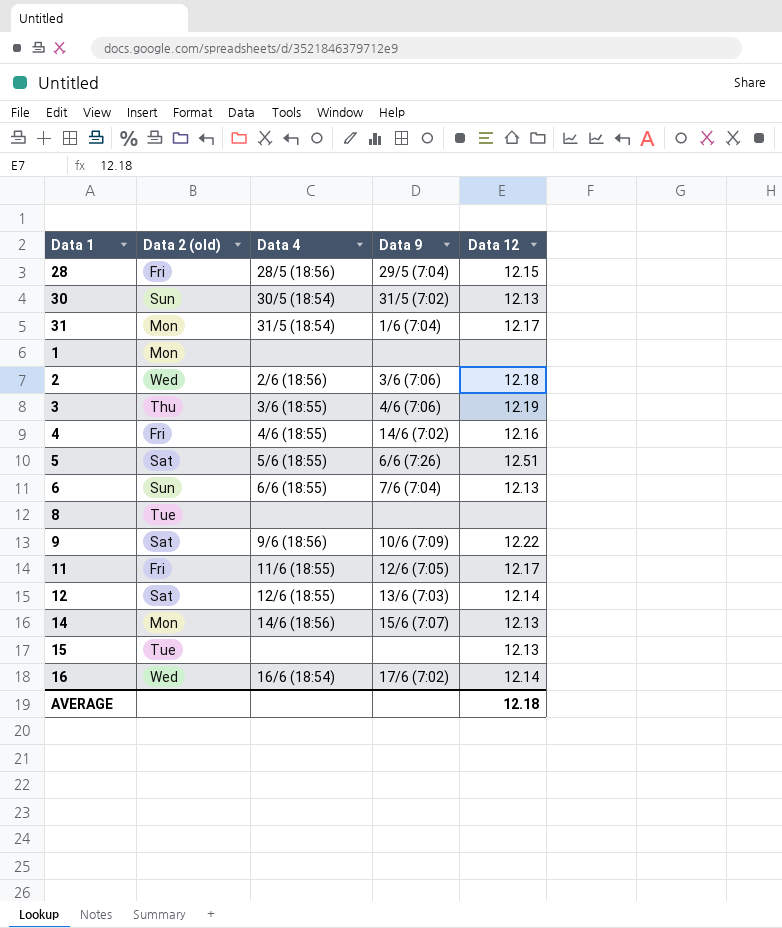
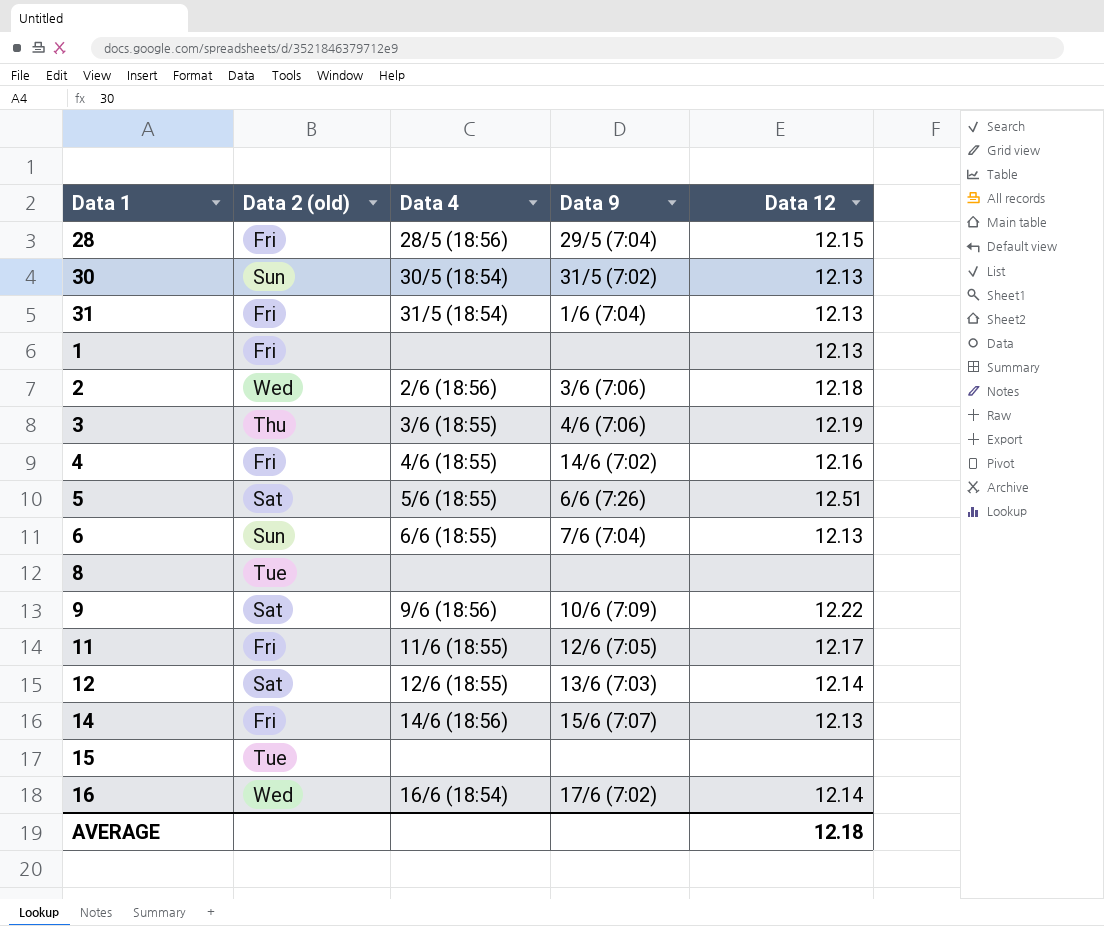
31 | Data 2 (old): Mon -> Fri
31 | Data 12: 12.17 -> 12.13
1 | Data 2 (old): Mon -> Fri
1 | Data 12: none -> 12.13
14 | Data 2 (old): Mon -> Fri
15 | Data 12: 12.13 -> none

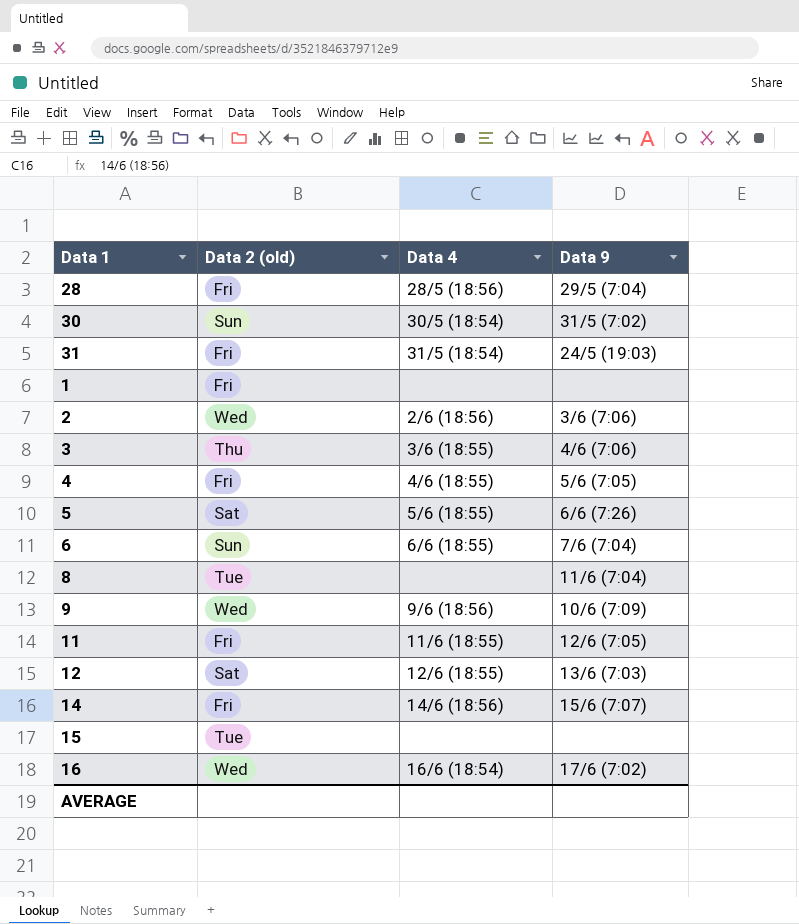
column Data 12 | position: 5 -> none
31 | Data 9: 1/6 (7:04) -> 24/5 (19:03)
4 | Data 9: 14/6 (7:02) -> 5/6 (7:05)
8 | Data 9: none -> 11/6 (7:04)
9 | Data 2 (old): Sat -> Wed

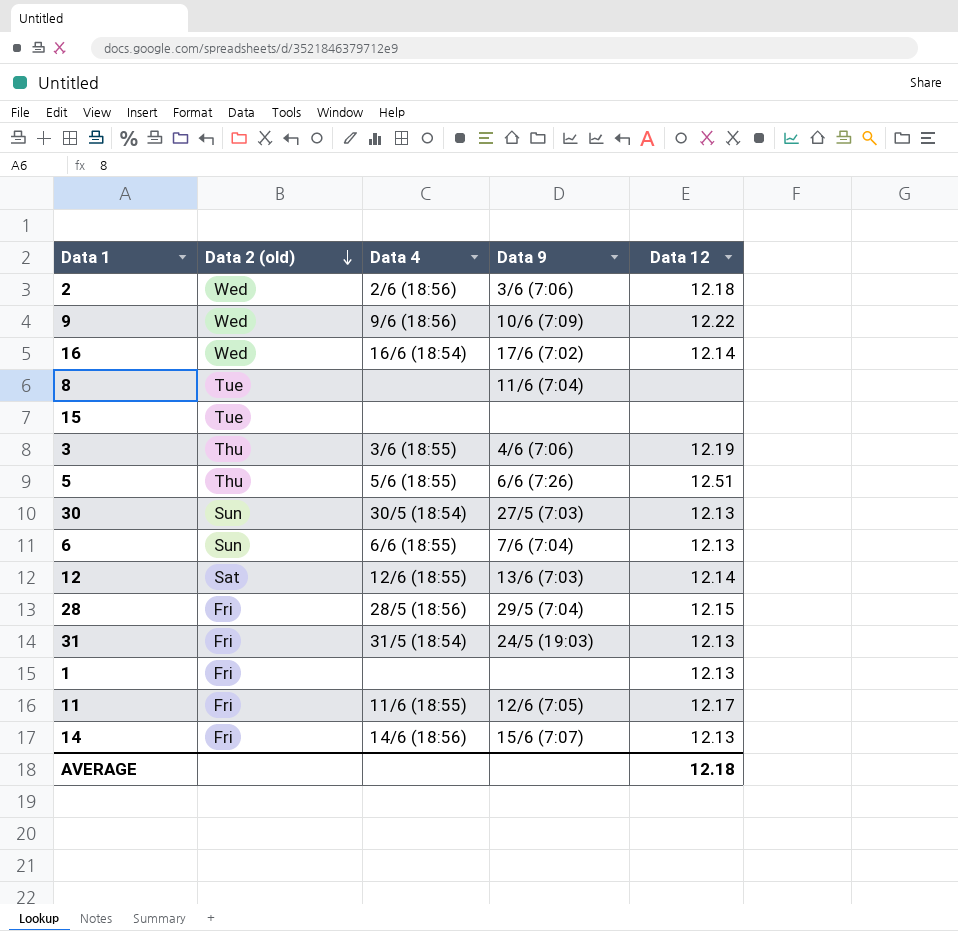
row order: none -> Data 2 (old) descending
column Data 12 | position: none -> 5
row 4: Fri | 4/6 (18:55) | 5/6 (7:05) -> none
5 | Data 2 (old): Sat -> Thu
30 | Data 9: 31/5 (7:02) -> 27/5 (7:03)

